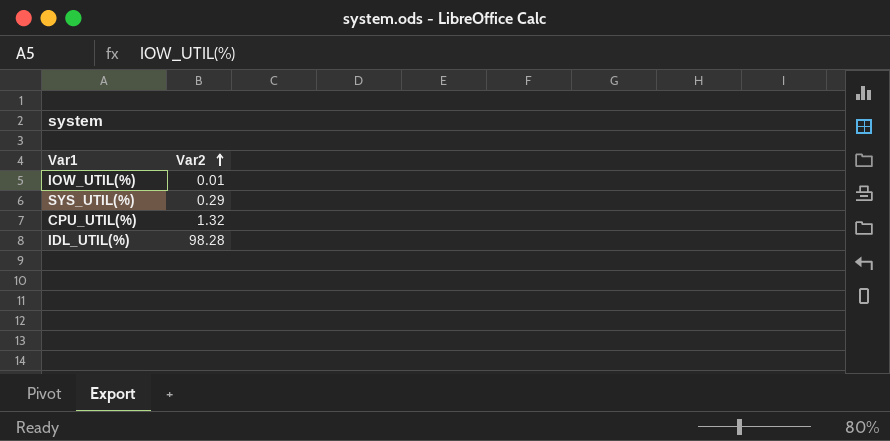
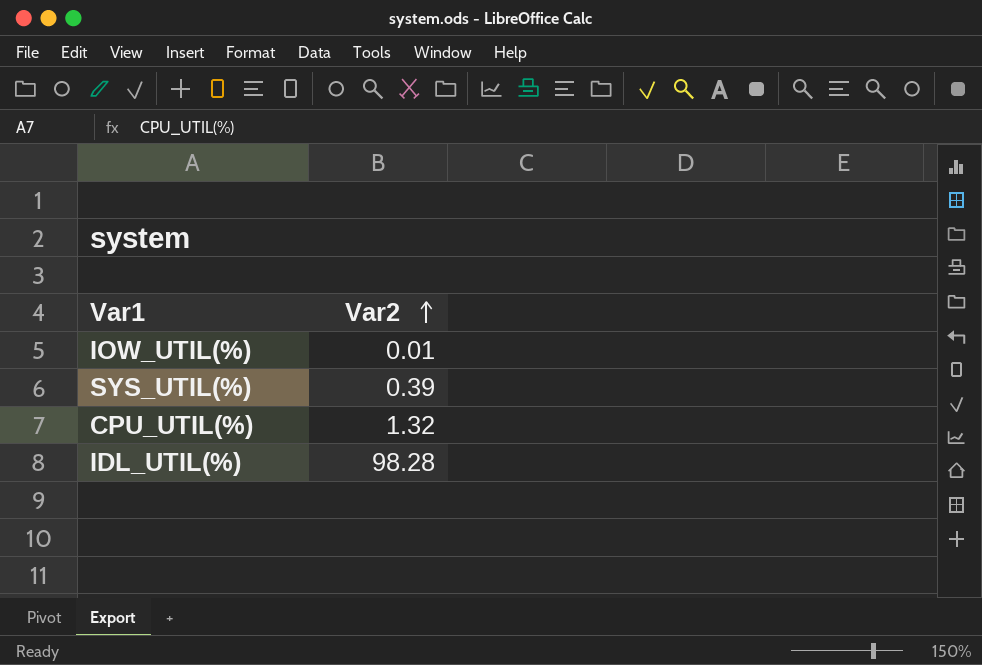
SYS_UTIL(%) | Var2: 0.29 -> 0.39

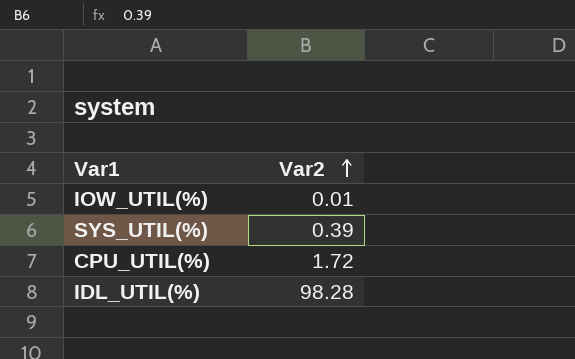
CPU_UTIL(%) | Var2: 1.32 -> 1.72

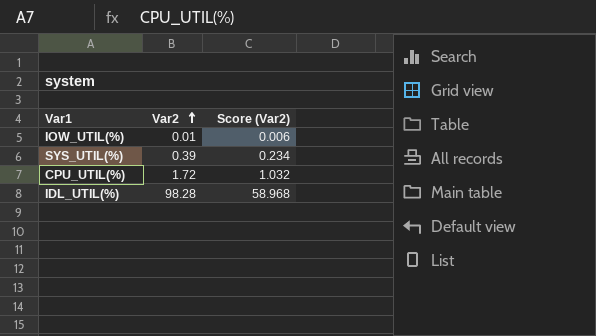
column Score (Var2) | formula: none -> [Var2] * 0.6

